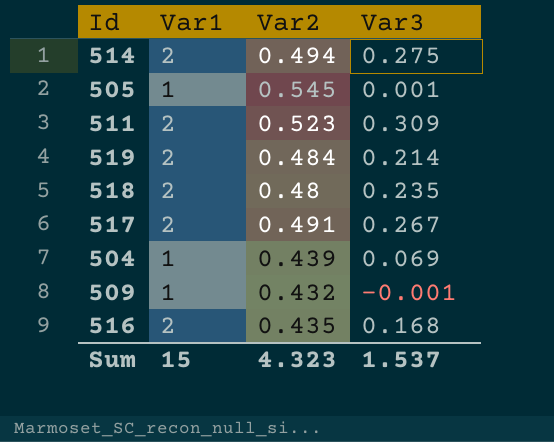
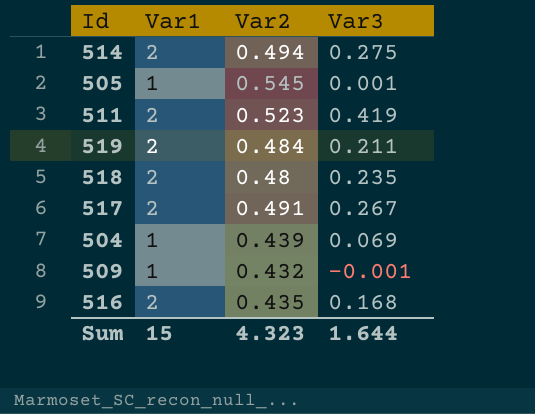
511 | Var3: 0.309 -> 0.419
519 | Var3: 0.214 -> 0.211
Sum | Var3: 1.537 -> 1.644

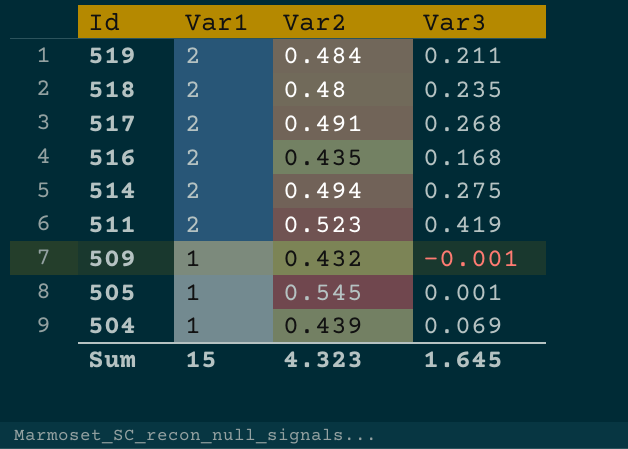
row order: none -> Id descending
517 | Var3: 0.267 -> 0.268
Sum | Var3: 1.644 -> 1.645

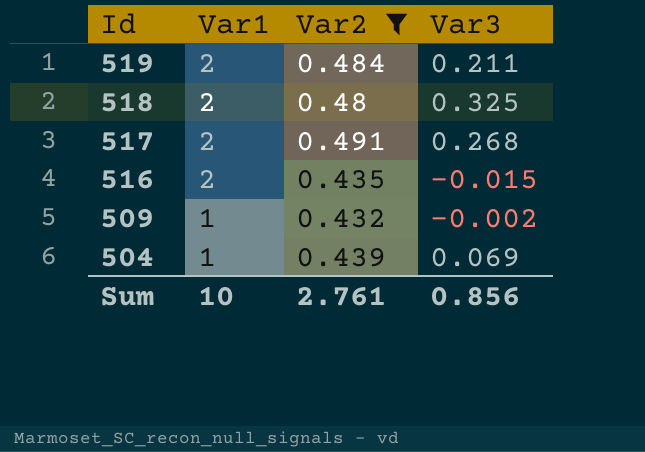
filter: none -> Var2 <= 0.491
518 | Var3: 0.235 -> 0.325
516 | Var3: 0.168 -> -0.015
509 | Var3: -0.001 -> -0.002
Sum | Var1: 15 -> 10
Sum | Var2: 4.323 -> 2.761
Sum | Var3: 1.645 -> 0.856

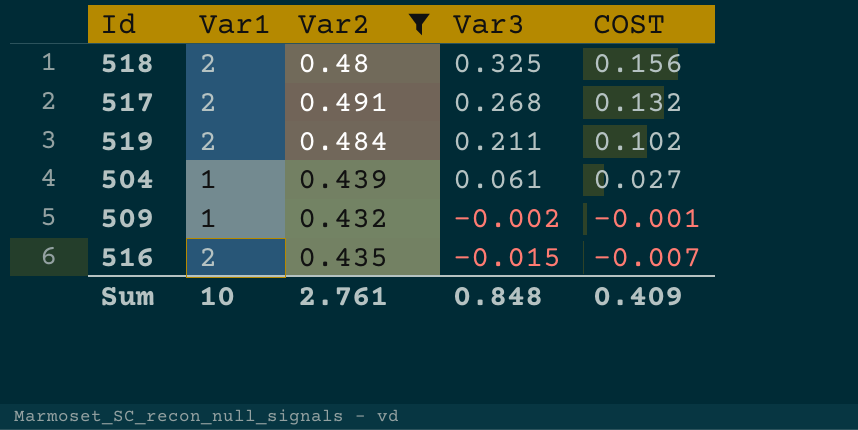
row order: Id descending -> Var3 descending
column COST | formula: none -> [Var2] * [Var3]
504 | Var3: 0.069 -> 0.061
Sum | Var3: 0.856 -> 0.848

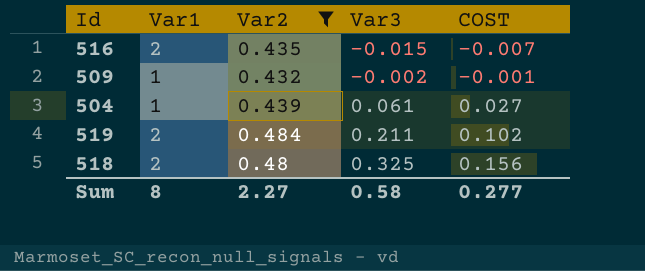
row order: Var3 descending -> Var3 ascending
row 517: 2 | 0.491 | 0.268 | 0.132 -> none
Sum | Var1: 10 -> 8
Sum | Var2: 2.761 -> 2.27
Sum | Var3: 0.848 -> 0.58
Sum | COST: 0.409 -> 0.277

